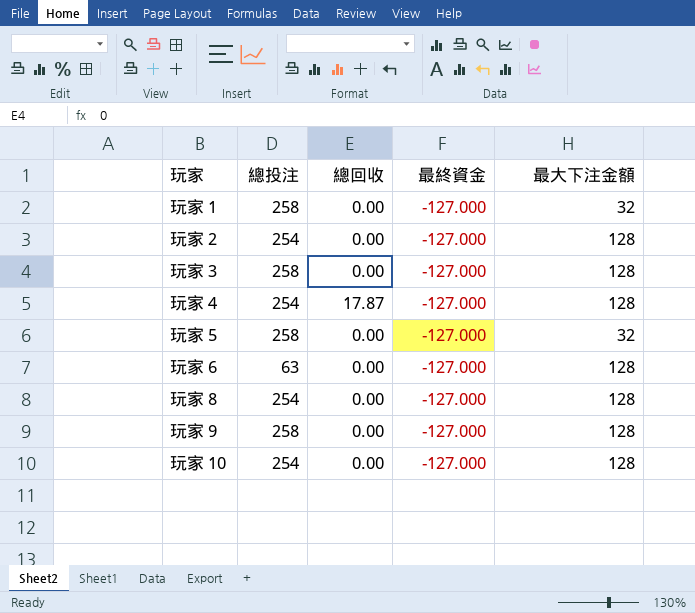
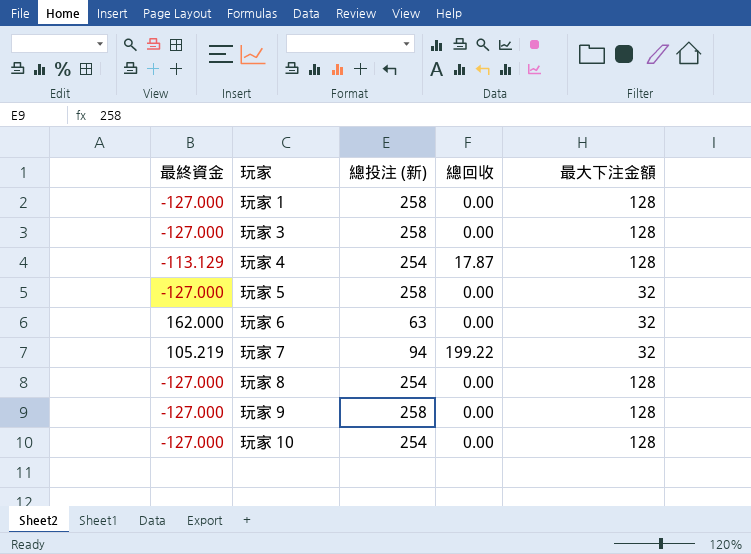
column 最終資金 | position: 4 -> 1
column name: 總投注 -> 總投注 (新)
row 玩家 2: 254 | 0.00 | -127.000 | 128 -> none
玩家 1 | 最大下注金額: 32 -> 128
玩家 4 | 最終資金: -127.000 -> -113.129
玩家 6 | 最終資金: -127.000 -> 162.000
玩家 6 | 最大下注金額: 128 -> 32
row 玩家 7: none -> 105.219 | 94 | 199.22 | 32

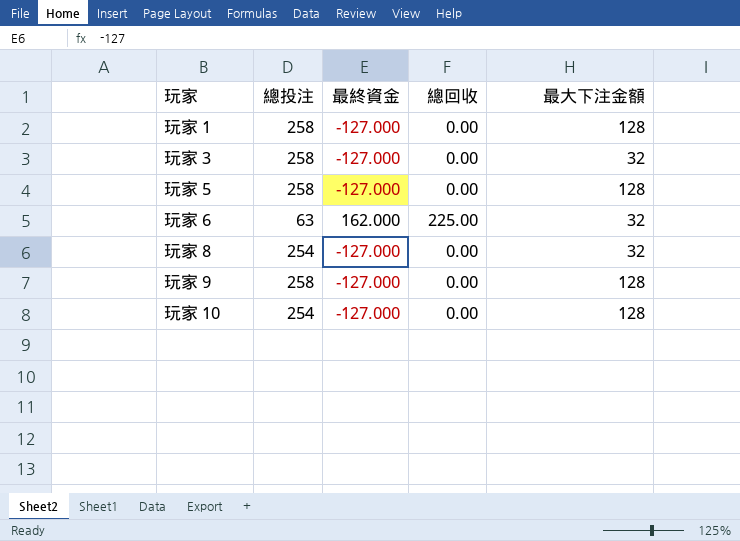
column name: 總投注 (新) -> 總投注
column 最終資金 | position: 1 -> 3
row 玩家 4: -113.129 | 254 | 17.87 | 128 -> none
row 玩家 7: 105.219 | 94 | 199.22 | 32 -> none
玩家 3 | 最大下注金額: 128 -> 32
玩家 5 | 最大下注金額: 32 -> 128
玩家 6 | 總回收: 0.00 -> 225.00
玩家 8 | 最大下注金額: 128 -> 32

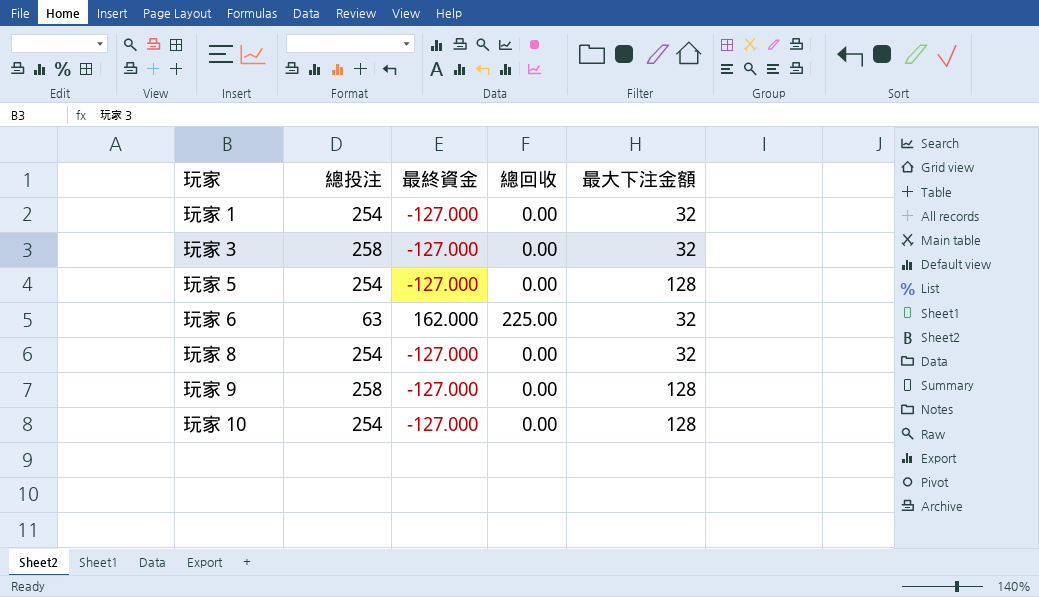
玩家 1 | 總投注: 258 -> 254
玩家 1 | 最大下注金額: 128 -> 32
玩家 5 | 總投注: 258 -> 254

